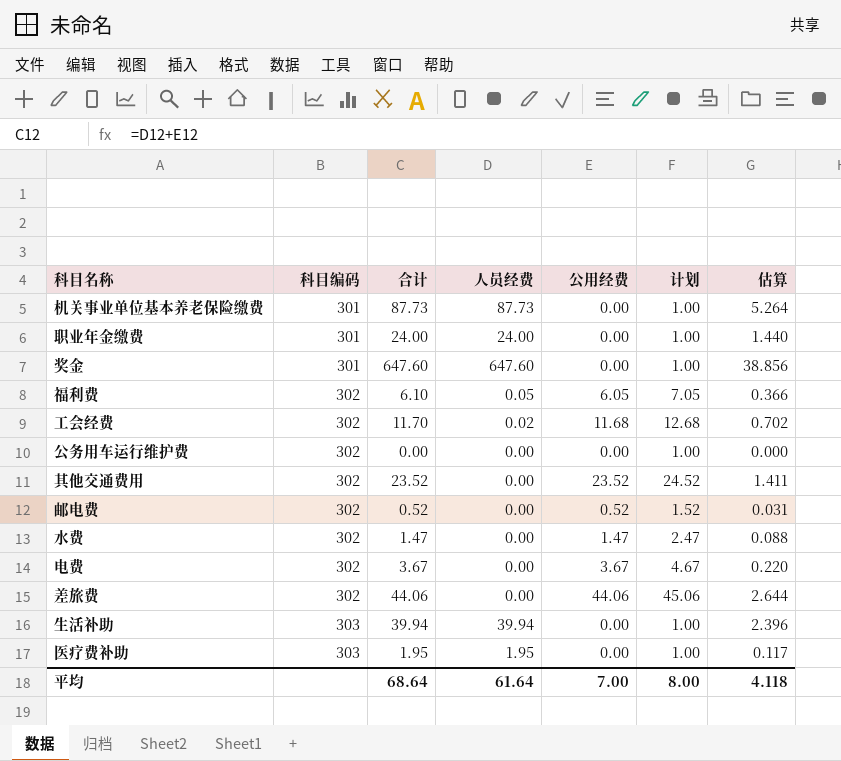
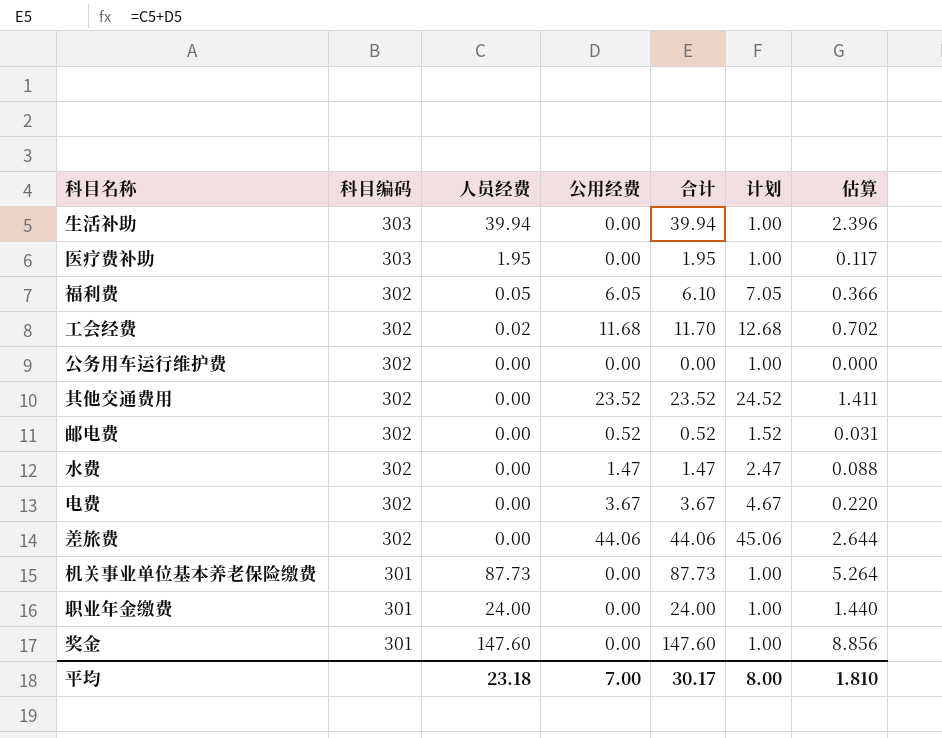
row order: 科目编码 ascending -> 科目编码 descending
column 合计 | position: 3 -> 5
奖金 | 人员经费: 647.60 -> 147.60
奖金 | 合计: 647.60 -> 147.60
奖金 | 估算: 38.856 -> 8.856
平均 | 人员经费: 61.64 -> 23.18
平均 | 合计: 68.64 -> 30.17
平均 | 估算: 4.118 -> 1.810

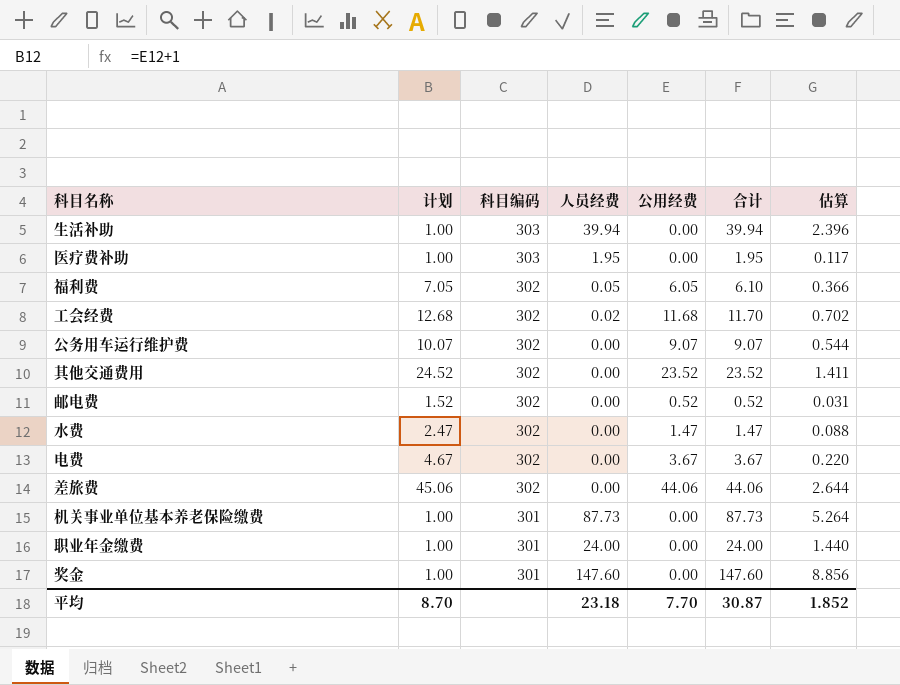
column 计划 | position: 6 -> 2
公务用车运行维护费 | 计划: 1.00 -> 10.07
公务用车运行维护费 | 公用经费: 0.00 -> 9.07
公务用车运行维护费 | 合计: 0.00 -> 9.07
公务用车运行维护费 | 估算: 0.000 -> 0.544
平均 | 计划: 8.00 -> 8.70
平均 | 公用经费: 7.00 -> 7.70
平均 | 合计: 30.17 -> 30.87
平均 | 估算: 1.810 -> 1.852

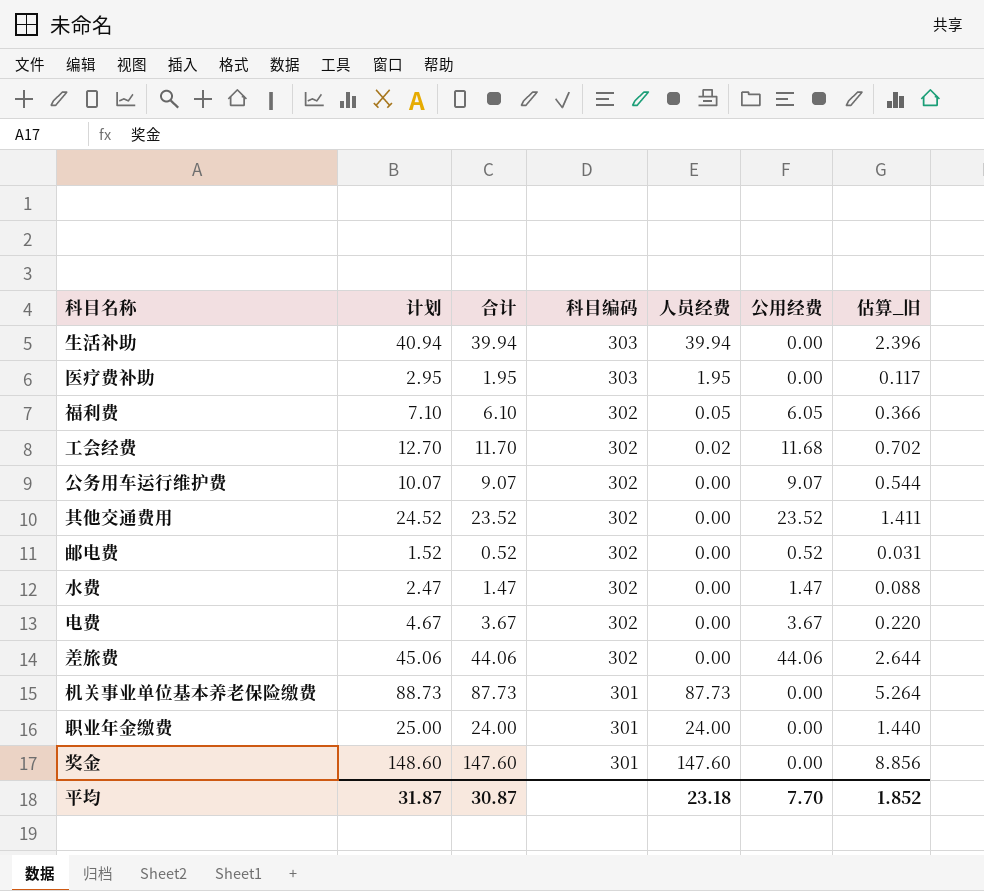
column 计划 | formula: [公用经费] + 1 -> [合计] + 1
column 合计 | position: 6 -> 3
column name: 估算 -> 估算_旧
平均 | 计划: 8.70 -> 31.87

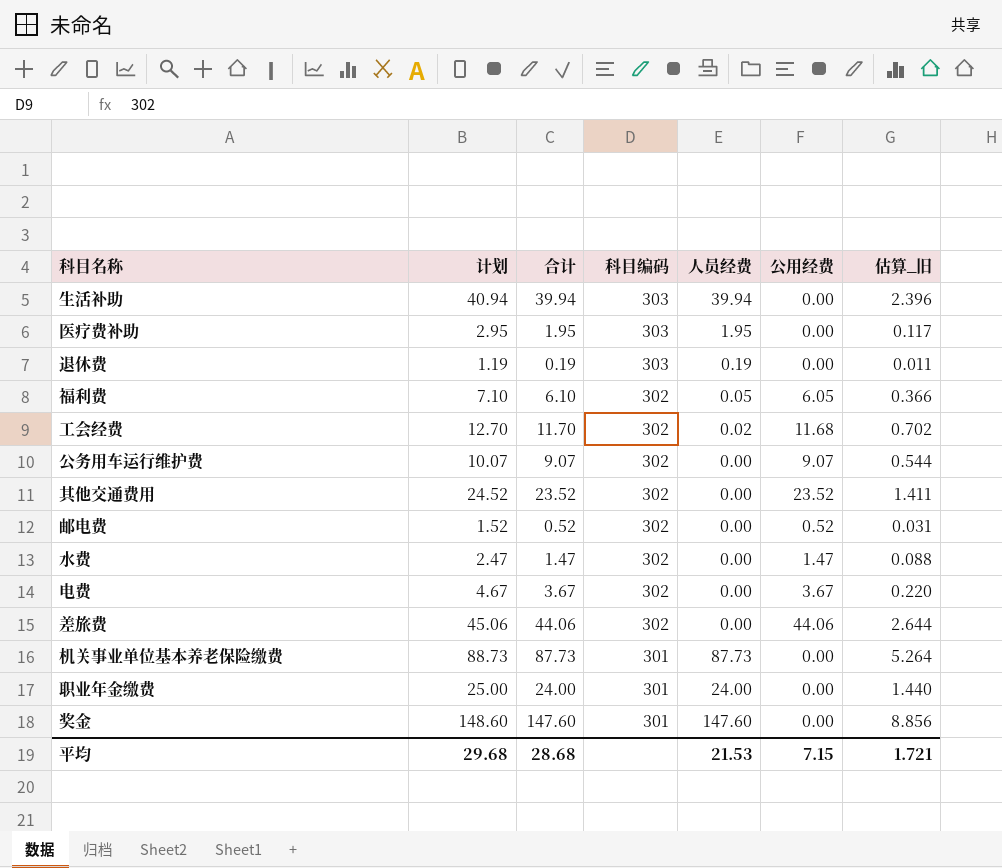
row 退休费: none -> 1.19 | 0.19 | 303 | 0.19 | 0.00 | 0.011
平均 | 计划: 31.87 -> 29.68
平均 | 合计: 30.87 -> 28.68
平均 | 人员经费: 23.18 -> 21.53
平均 | 公用经费: 7.70 -> 7.15
平均 | 估算_旧: 1.852 -> 1.721

